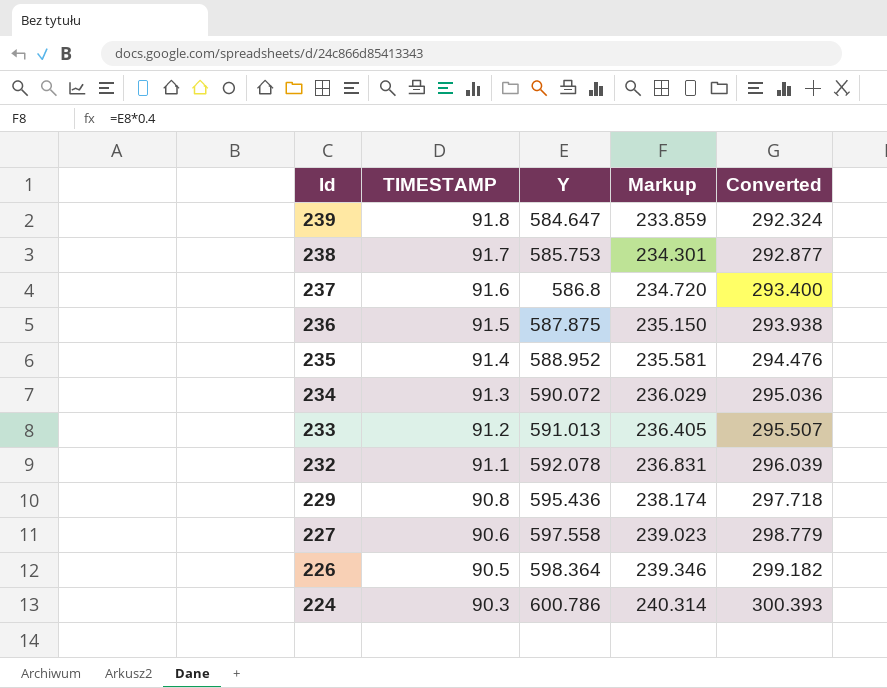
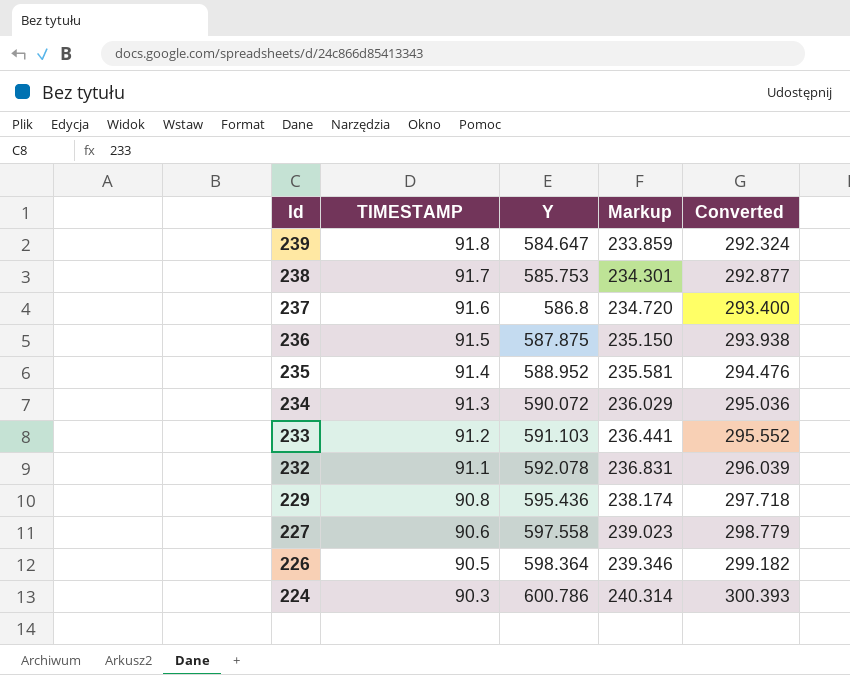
233 | Y: 591.013 -> 591.103
233 | Markup: 236.405 -> 236.441
233 | Converted: 295.507 -> 295.552

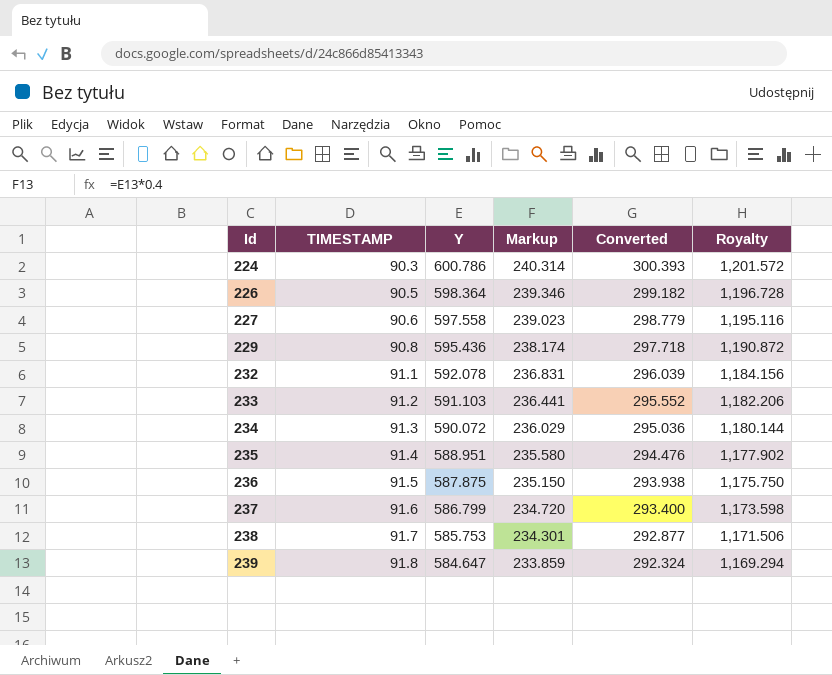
row order: Id descending -> Id ascending
column Royalty | formula: none -> [Y] * 2
235 | Y: 588.952 -> 588.951
235 | Markup: 235.581 -> 235.580
237 | Y: 586.8 -> 586.799

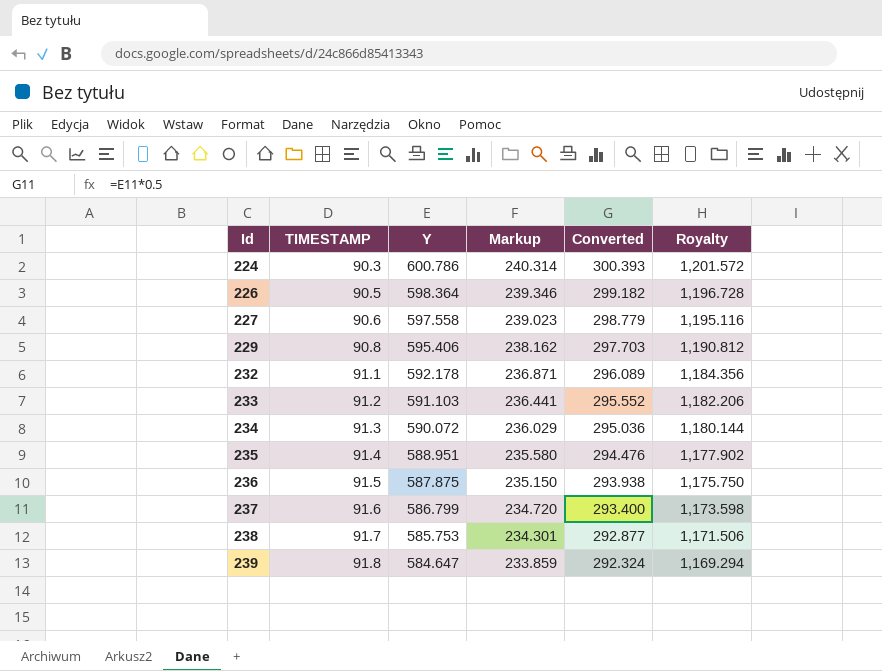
229 | Y: 595.436 -> 595.406
229 | Markup: 238.174 -> 238.162
229 | Converted: 297.718 -> 297.703
229 | Royalty: 1,190.872 -> 1,190.812
232 | Y: 592.078 -> 592.178
232 | Markup: 236.831 -> 236.871
232 | Converted: 296.039 -> 296.089
232 | Royalty: 1,184.156 -> 1,184.356

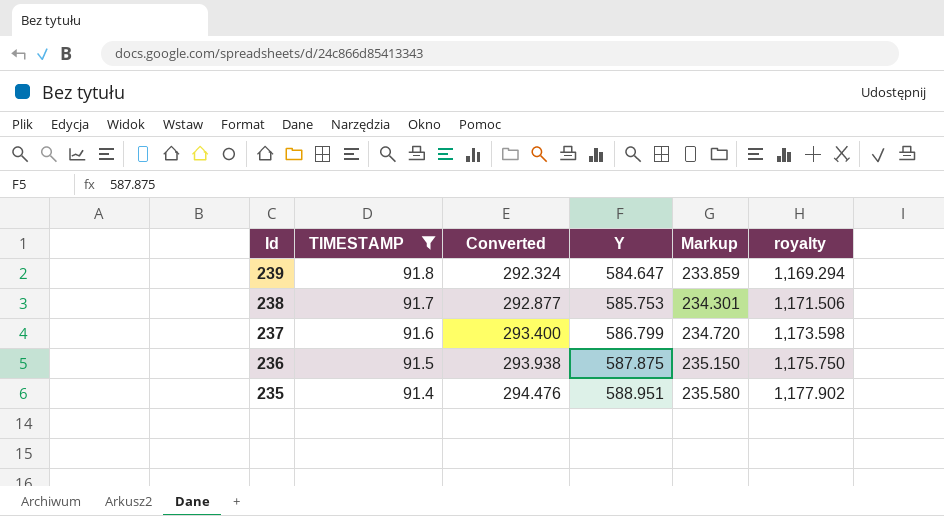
filter: none -> TIMESTAMP >= 91.4
row order: Id ascending -> Id descending
column Converted | position: 5 -> 3
column name: Royalty -> royalty

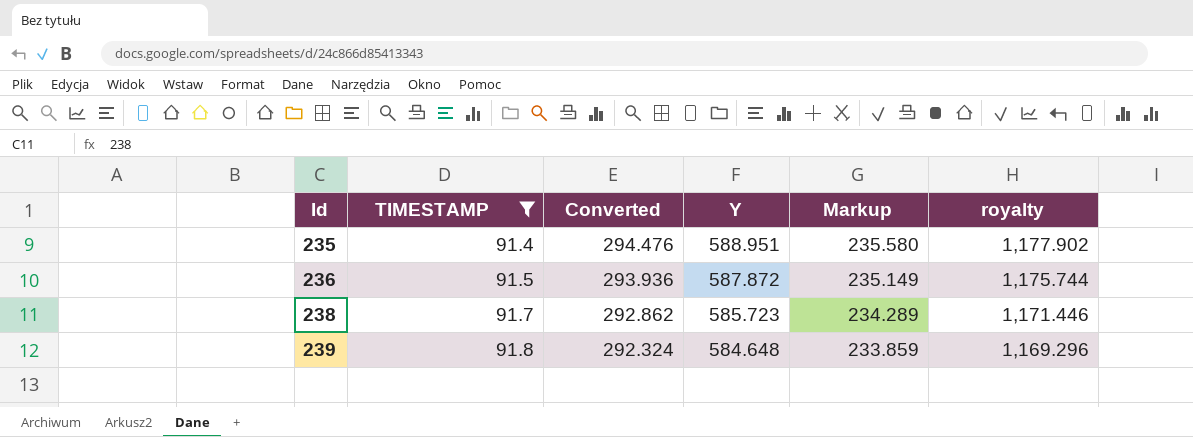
row order: Id descending -> Id ascending
row 237: 91.6 | 293.400 | 586.799 | 234.720 | 1,173.598 -> none
236 | Converted: 293.938 -> 293.936
236 | Y: 587.875 -> 587.872
236 | Markup: 235.150 -> 235.149
236 | royalty: 1,175.750 -> 1,175.744
238 | Converted: 292.877 -> 292.862
238 | Y: 585.753 -> 585.723
238 | Markup: 234.301 -> 234.289
238 | royalty: 1,171.506 -> 1,171.446
239 | Y: 584.647 -> 584.648
239 | royalty: 1,169.294 -> 1,169.296

